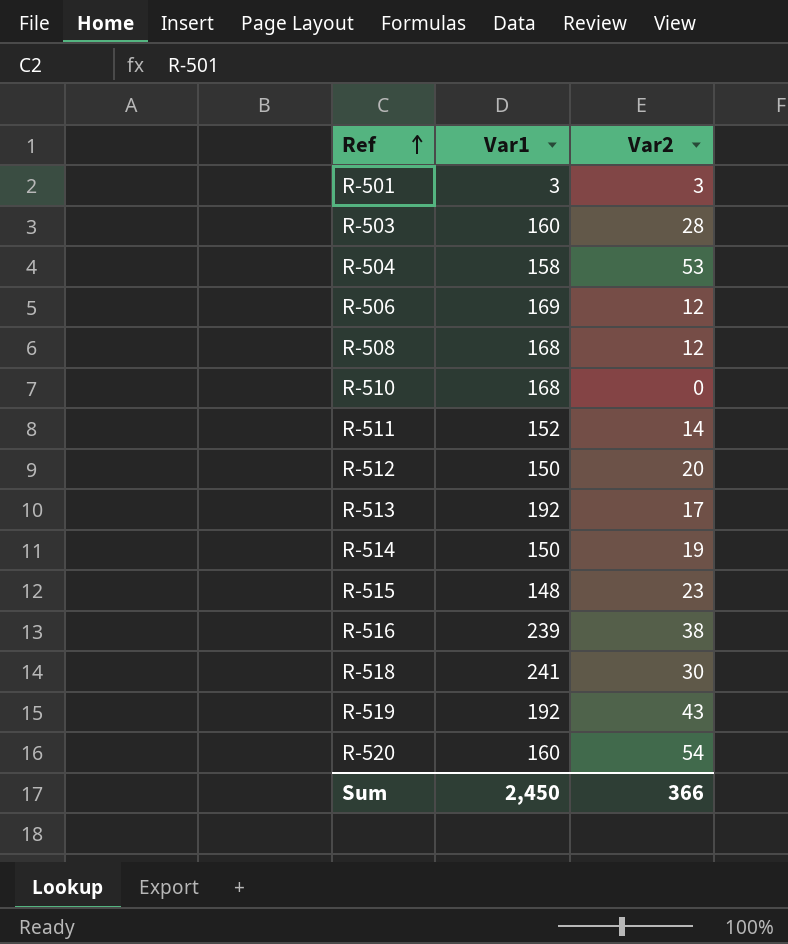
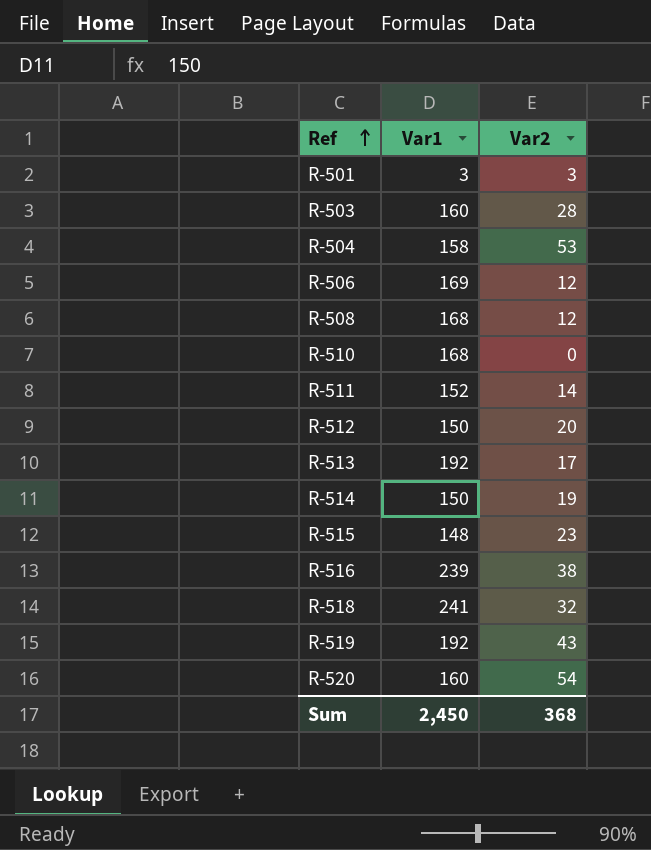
R-518 | Var2: 30 -> 32
Sum | Var2: 366 -> 368

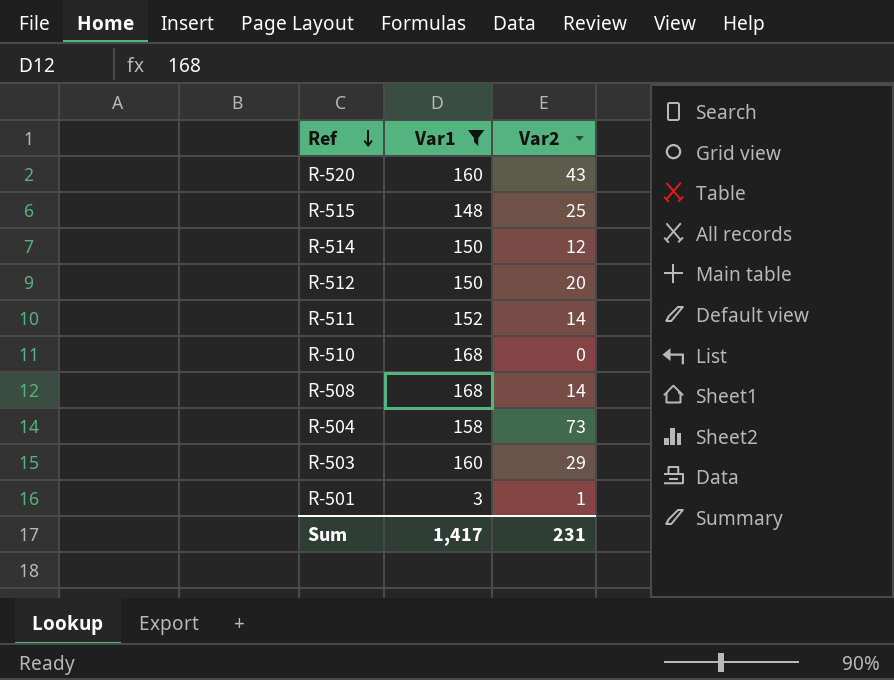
filter: none -> Var1 <= 168
row order: Ref ascending -> Ref descending
R-520 | Var2: 54 -> 43
R-515 | Var2: 23 -> 25
R-514 | Var2: 19 -> 12
R-508 | Var2: 12 -> 14
R-504 | Var2: 53 -> 73
R-503 | Var2: 28 -> 29
R-501 | Var2: 3 -> 1
Sum | Var1: 2,450 -> 1,417
Sum | Var2: 368 -> 231

